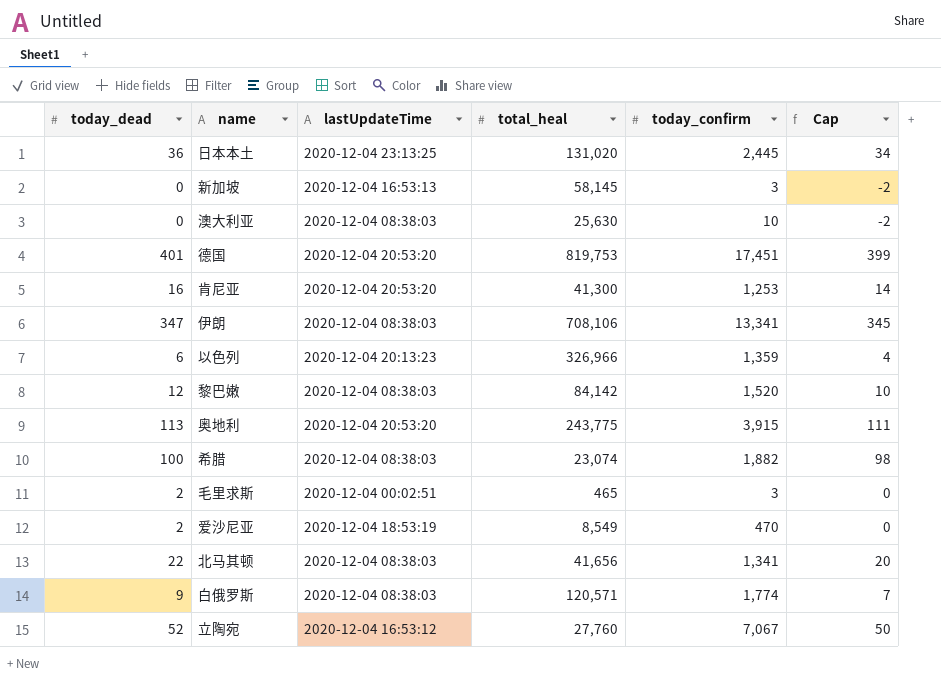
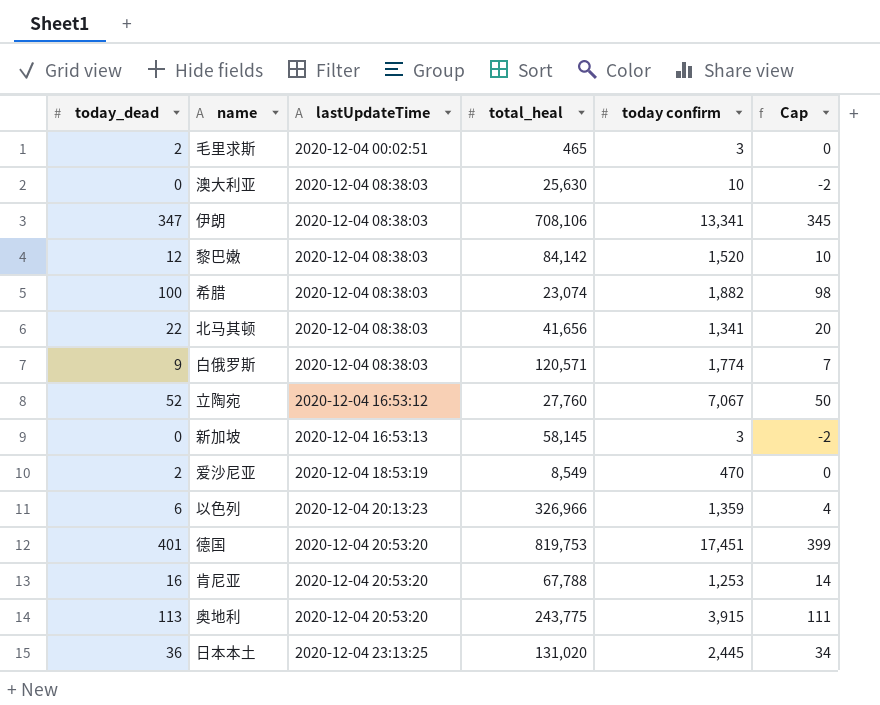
row order: none -> lastUpdateTime ascending
column name: today_confirm -> today confirm
肯尼亚 | total_heal: 41,300 -> 67,788

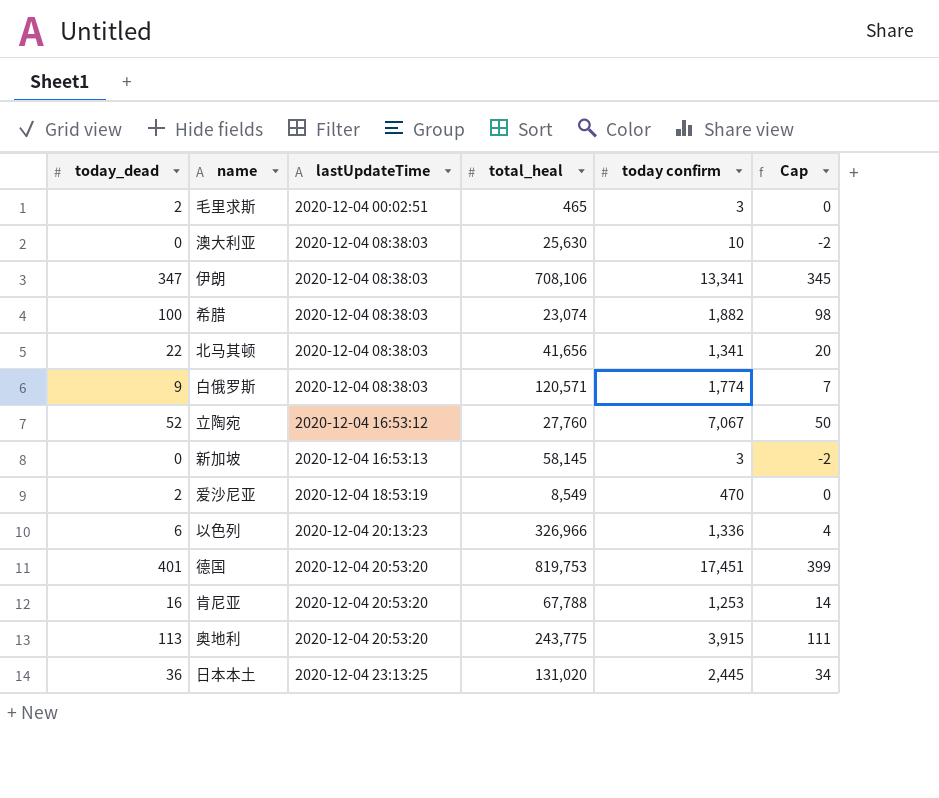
row 黎巴嫩: 12 | 2020-12-04 08:38:03 | 84,142 | 1,520 | 10 -> none
以色列 | today confirm: 1,359 -> 1,336

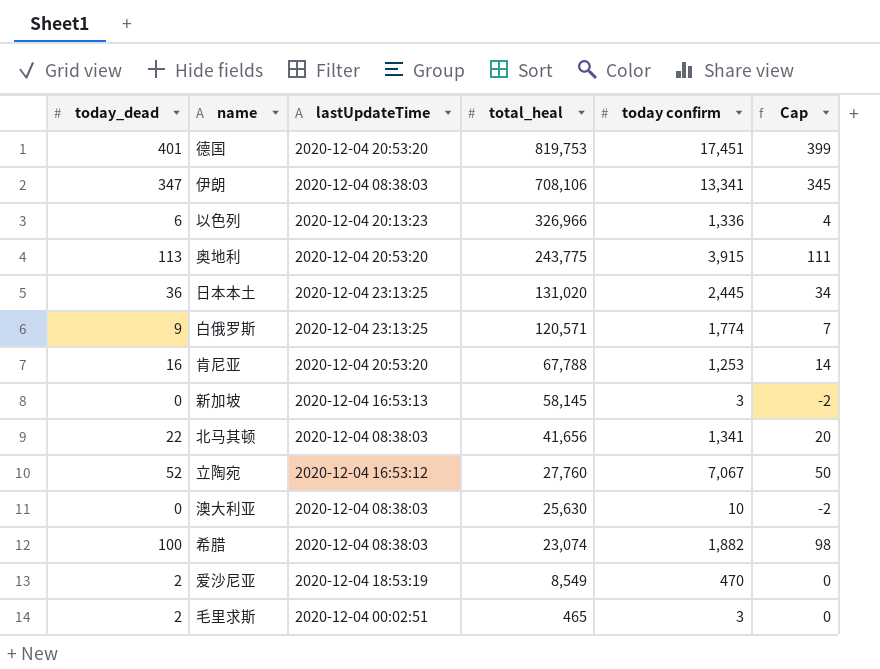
row order: lastUpdateTime ascending -> total_heal descending
白俄罗斯 | lastUpdateTime: 2020-12-04 08:38:03 -> 2020-12-04 23:13:25

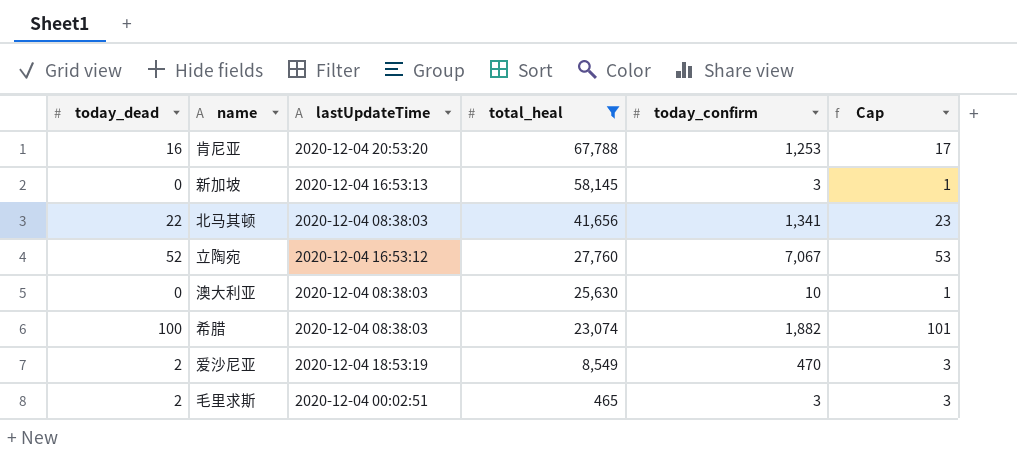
filter: none -> total_heal <= 67,788
column name: today confirm -> today_confirm
column Cap | formula: [today_dead] - 2 -> [today_dead] + 1

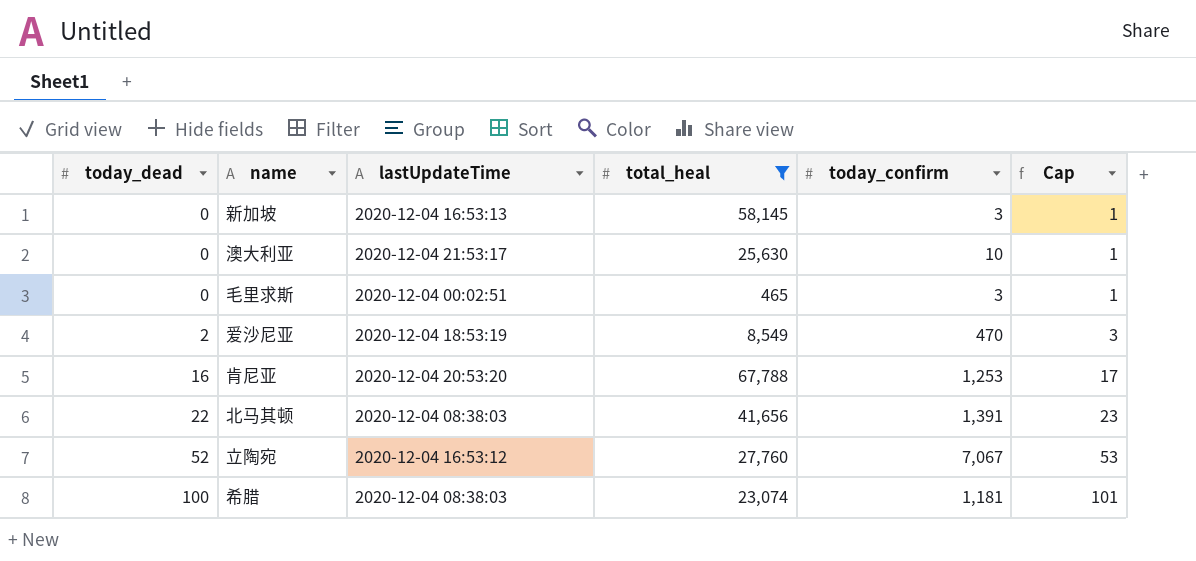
row order: total_heal descending -> today_dead ascending
澳大利亚 | lastUpdateTime: 2020-12-04 08:38:03 -> 2020-12-04 21:53:17
毛里求斯 | today_dead: 2 -> 0
毛里求斯 | Cap: 3 -> 1
北马其顿 | today_confirm: 1,341 -> 1,391
希腊 | today_confirm: 1,882 -> 1,181

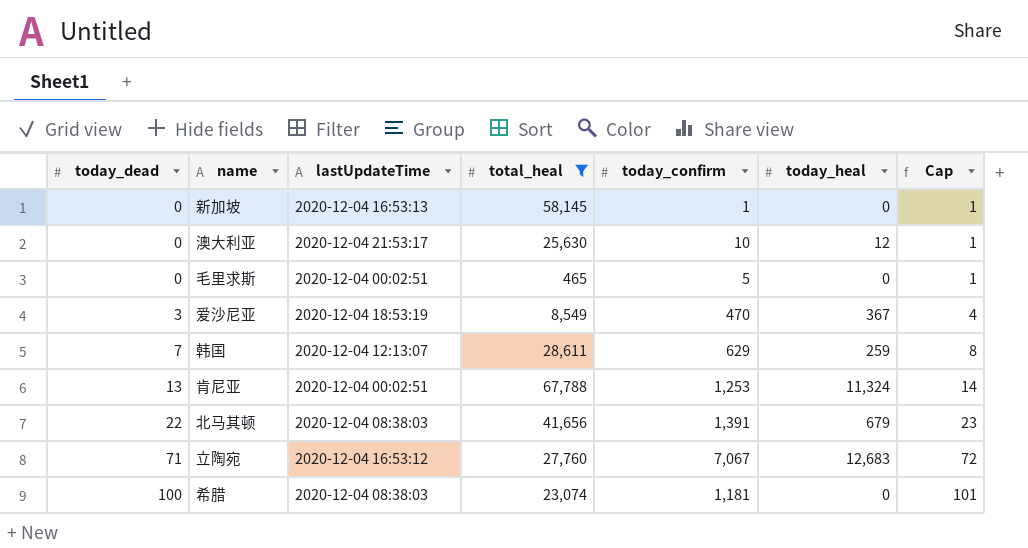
column today_heal | position: none -> 6
新加坡 | today_confirm: 3 -> 1
毛里求斯 | today_confirm: 3 -> 5
爱沙尼亚 | today_dead: 2 -> 3
爱沙尼亚 | Cap: 3 -> 4
row 韩国: none -> 7 | 2020-12-04 12:13:07 | 28,611 | 629 | 259 | 8
肯尼亚 | today_dead: 16 -> 13
肯尼亚 | lastUpdateTime: 2020-12-04 20:53:20 -> 2020-12-04 00:02:51
肯尼亚 | Cap: 17 -> 14
立陶宛 | today_dead: 52 -> 71
立陶宛 | Cap: 53 -> 72

